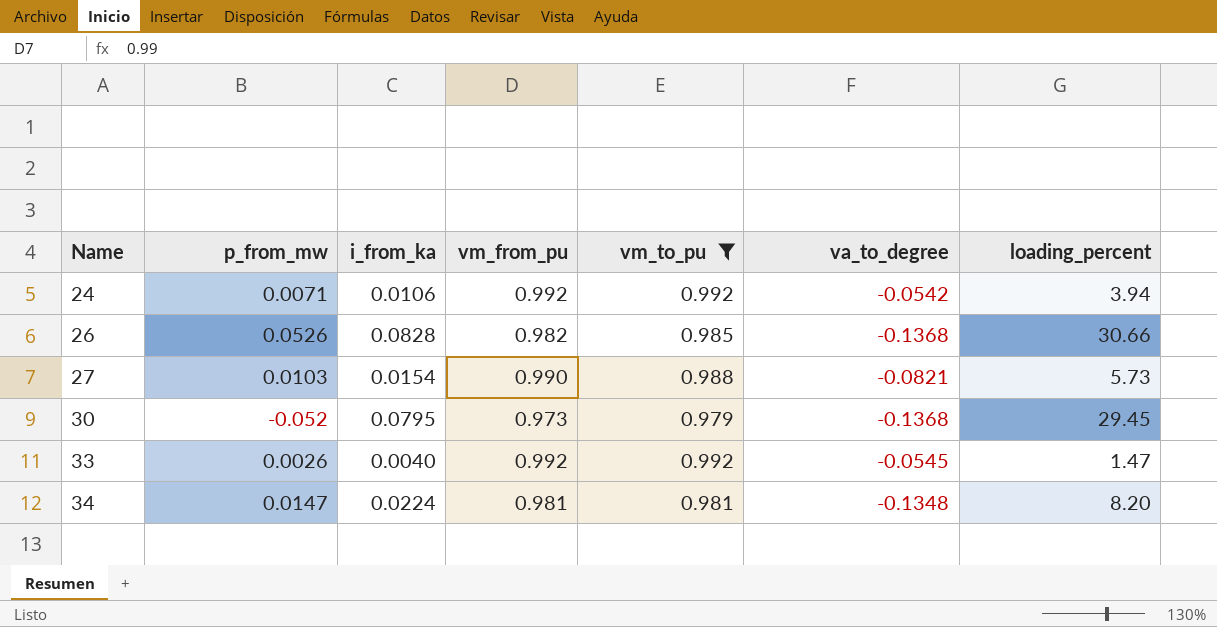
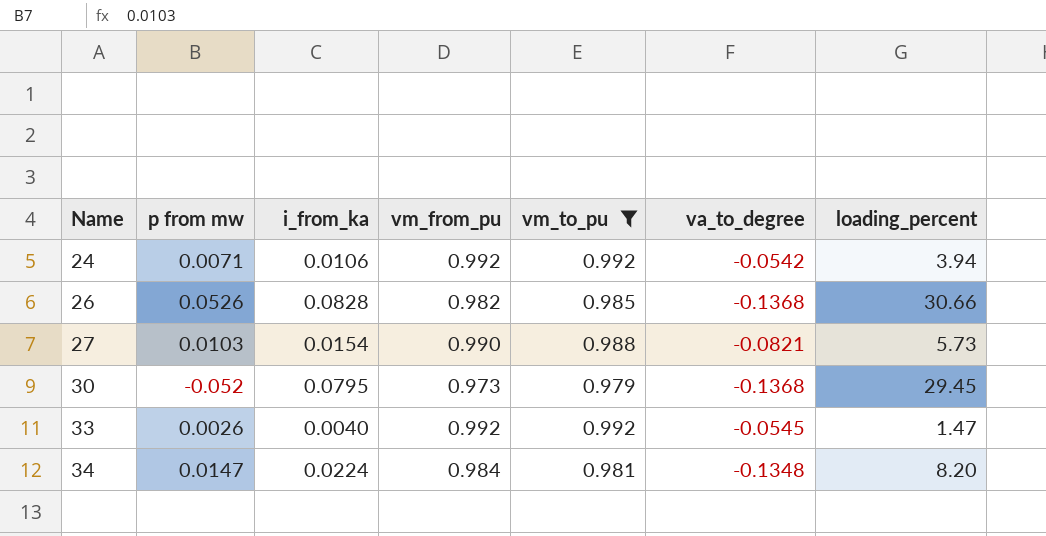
column name: p_from_mw -> p from mw
34 | vm_from_pu: 0.981 -> 0.984

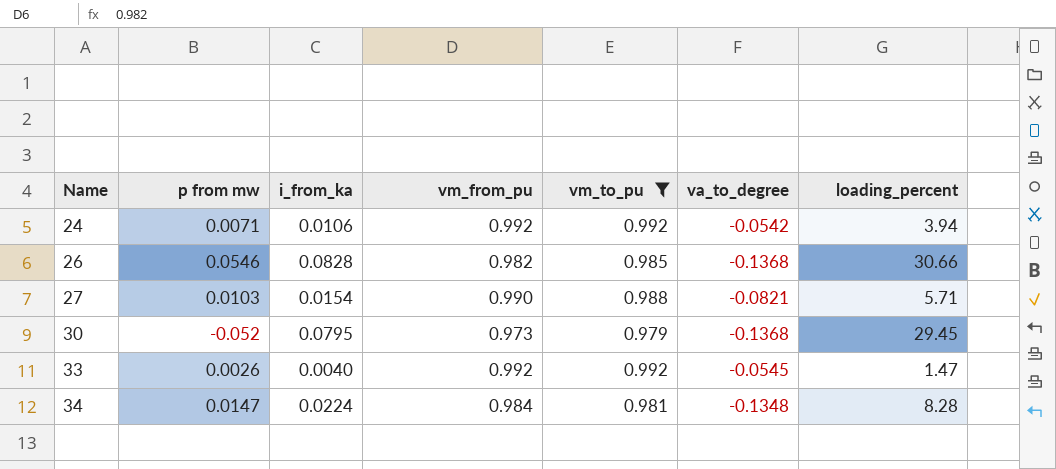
26 | p from mw: 0.0526 -> 0.0546
27 | loading_percent: 5.73 -> 5.71
34 | loading_percent: 8.20 -> 8.28

